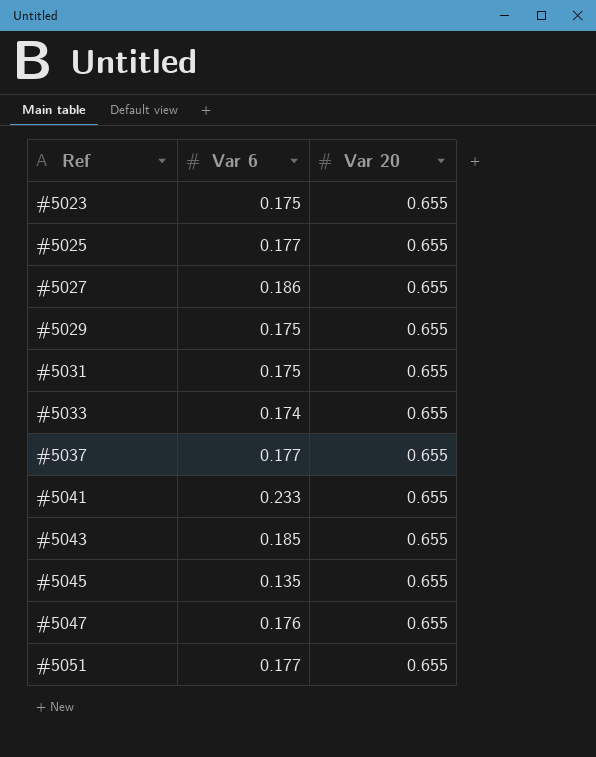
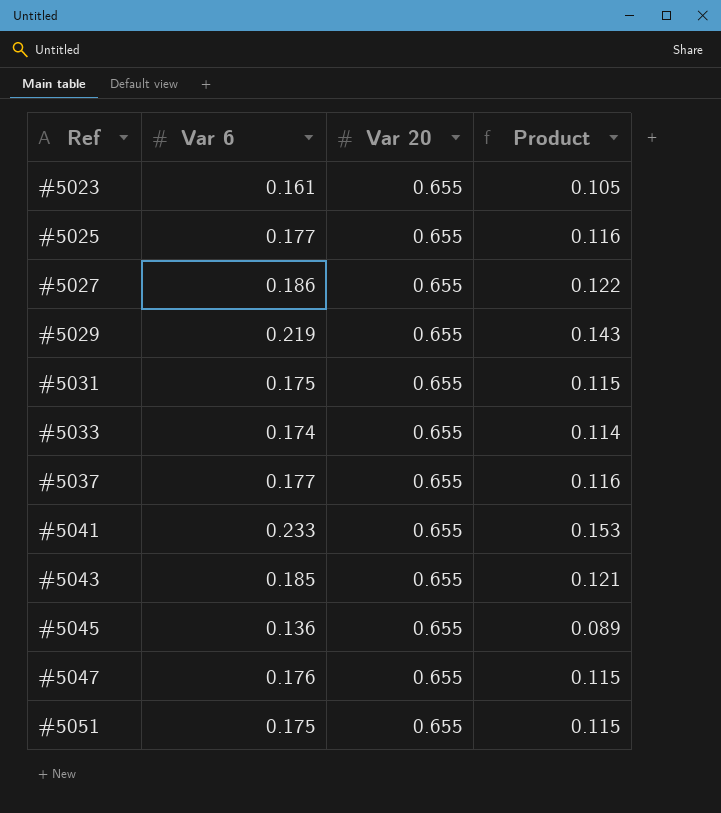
column Product | formula: none -> [Var 6] * [Var 20]
#5023 | Var 6: 0.175 -> 0.161
#5029 | Var 6: 0.175 -> 0.219
#5045 | Var 6: 0.135 -> 0.136
#5051 | Var 6: 0.177 -> 0.175

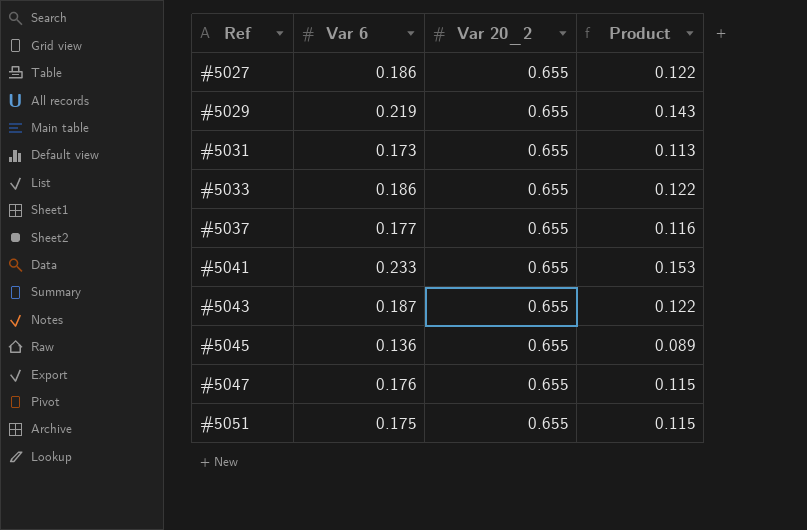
column name: Var 20 -> Var 20_2
row #5023: 0.161 | 0.655 | 0.105 -> none
row #5025: 0.177 | 0.655 | 0.116 -> none
#5031 | Var 6: 0.175 -> 0.173
#5031 | Product: 0.115 -> 0.113
#5033 | Var 6: 0.174 -> 0.186
#5033 | Product: 0.114 -> 0.122
#5043 | Var 6: 0.185 -> 0.187
#5043 | Product: 0.121 -> 0.122

